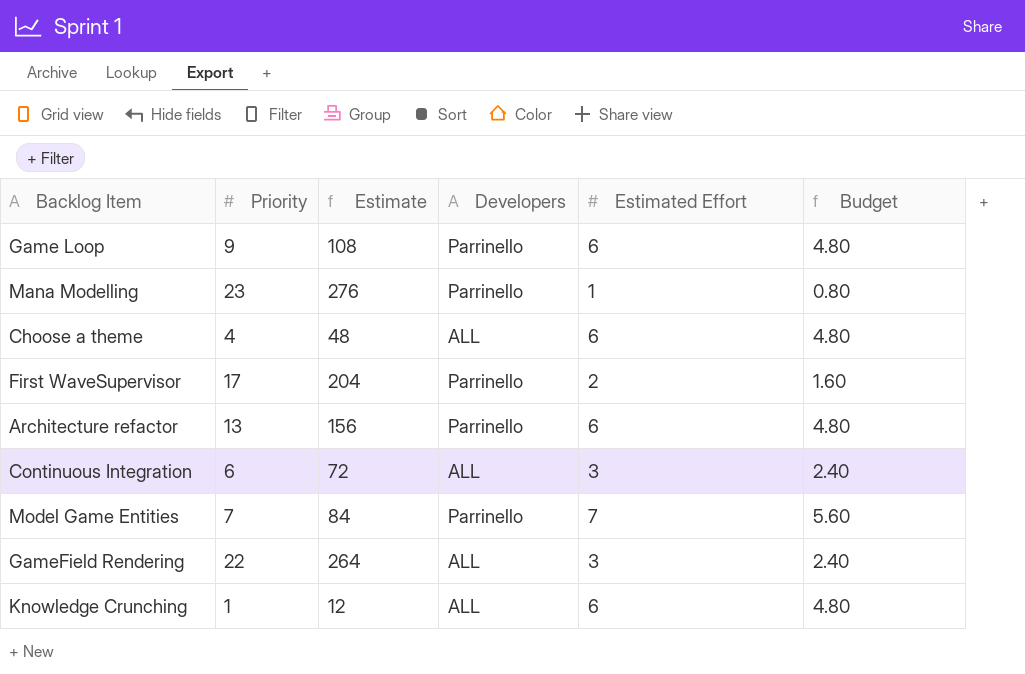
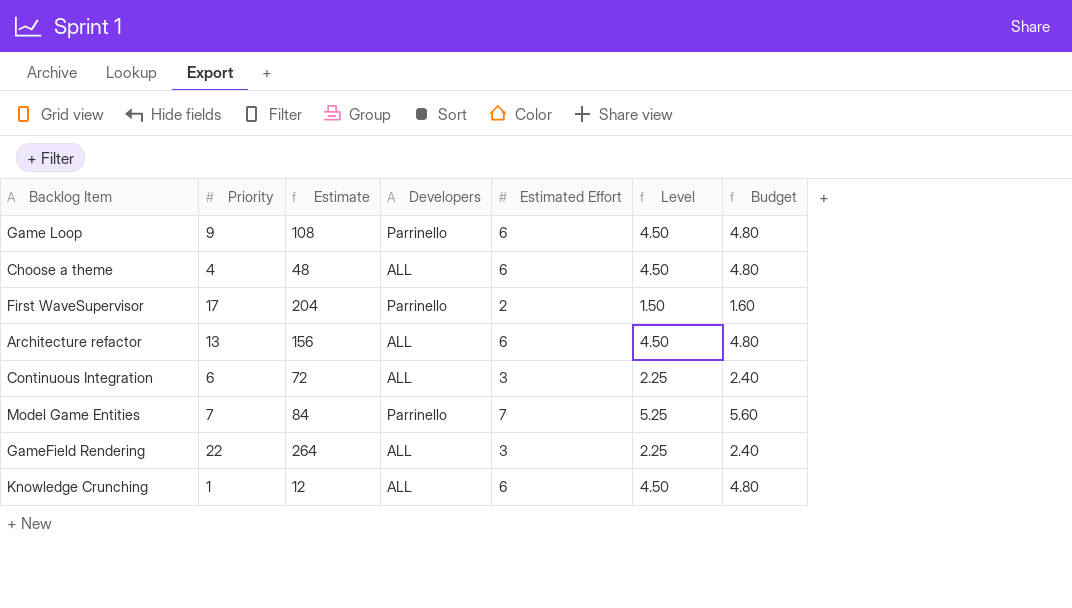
column Level | formula: none -> [Estimated Effort] * 0.75
row Mana Modelling: 23 | 276 | Parrinello | 1 | 0.80 -> none
Architecture refactor | Developers: Parrinello -> ALL

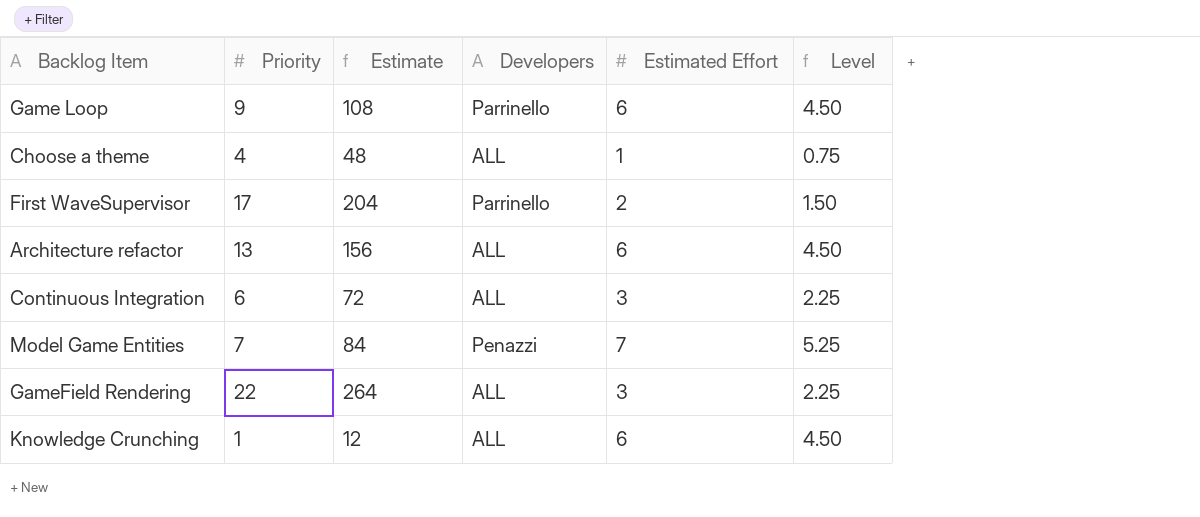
column Budget | formula: [Estimated Effort] * 0.8 -> none
Choose a theme | Estimated Effort: 6 -> 1
Choose a theme | Level: 4.50 -> 0.75
Model Game Entities | Developers: Parrinello -> Penazzi

